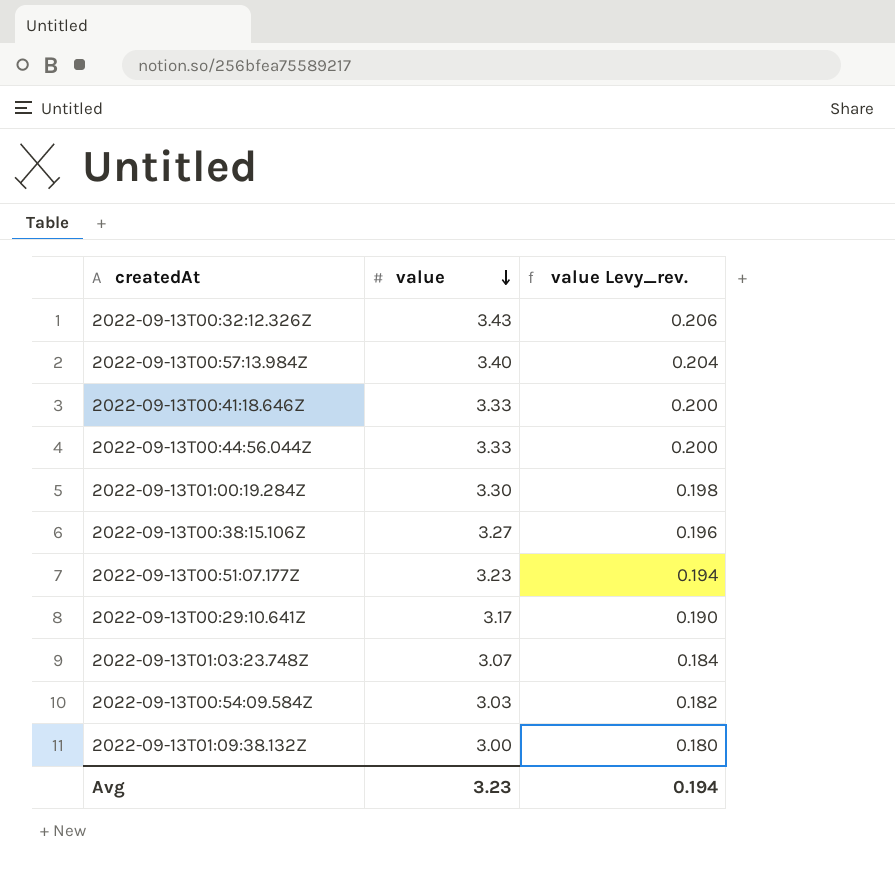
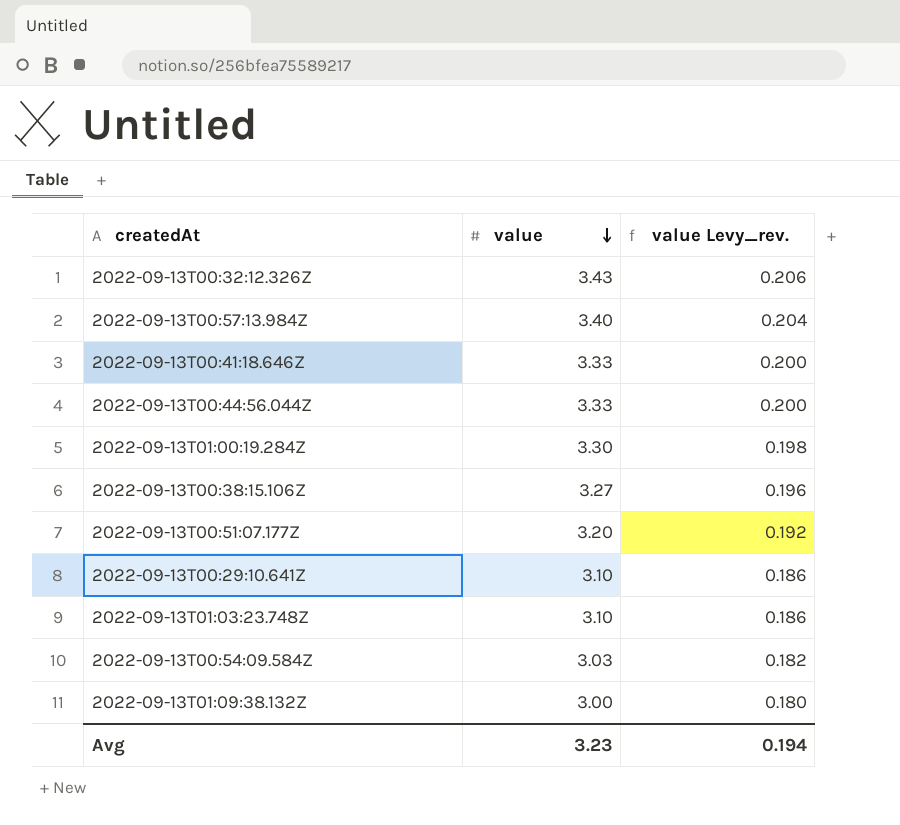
2022-09-13T00:51:07.177Z | value: 3.23 -> 3.20
2022-09-13T00:51:07.177Z | value Levy_rev.: 0.194 -> 0.192
2022-09-13T00:29:10.641Z | value: 3.17 -> 3.10
2022-09-13T00:29:10.641Z | value Levy_rev.: 0.190 -> 0.186
2022-09-13T01:03:23.748Z | value: 3.07 -> 3.10
2022-09-13T01:03:23.748Z | value Levy_rev.: 0.184 -> 0.186

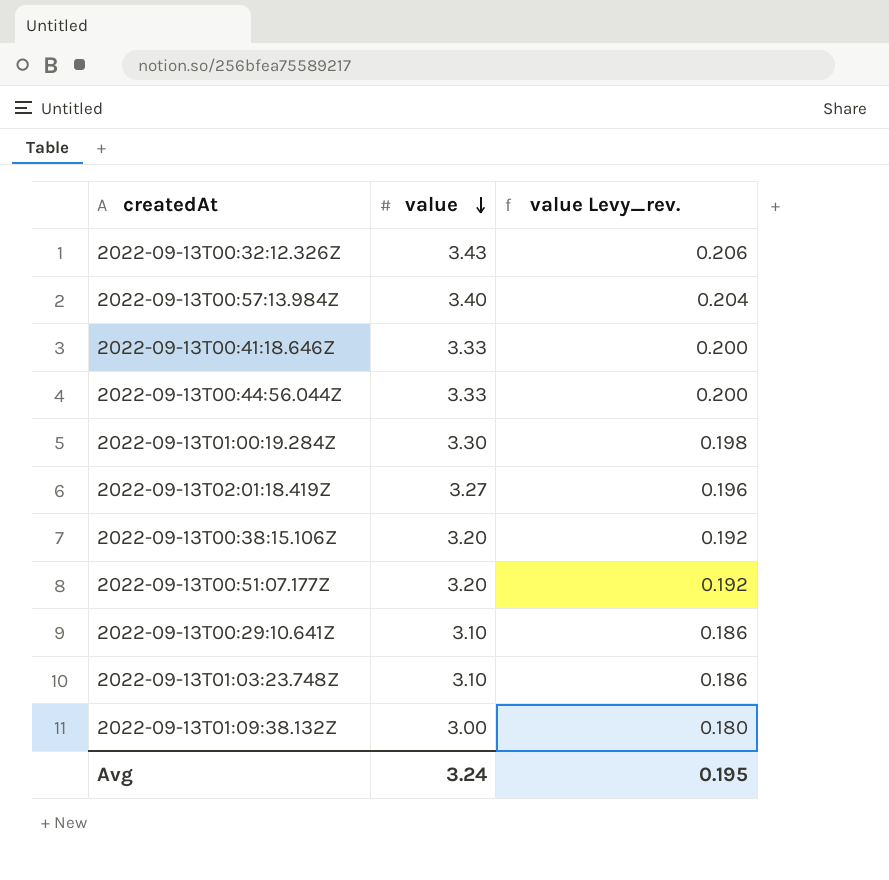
row 2022-09-13T00:54:09.584Z: 3.03 | 0.182 -> none
row 2022-09-13T02:01:18.419Z: none -> 3.27 | 0.196
2022-09-13T00:38:15.106Z | value: 3.27 -> 3.20
2022-09-13T00:38:15.106Z | value Levy_rev.: 0.196 -> 0.192
Avg | value: 3.23 -> 3.24
Avg | value Levy_rev.: 0.194 -> 0.195

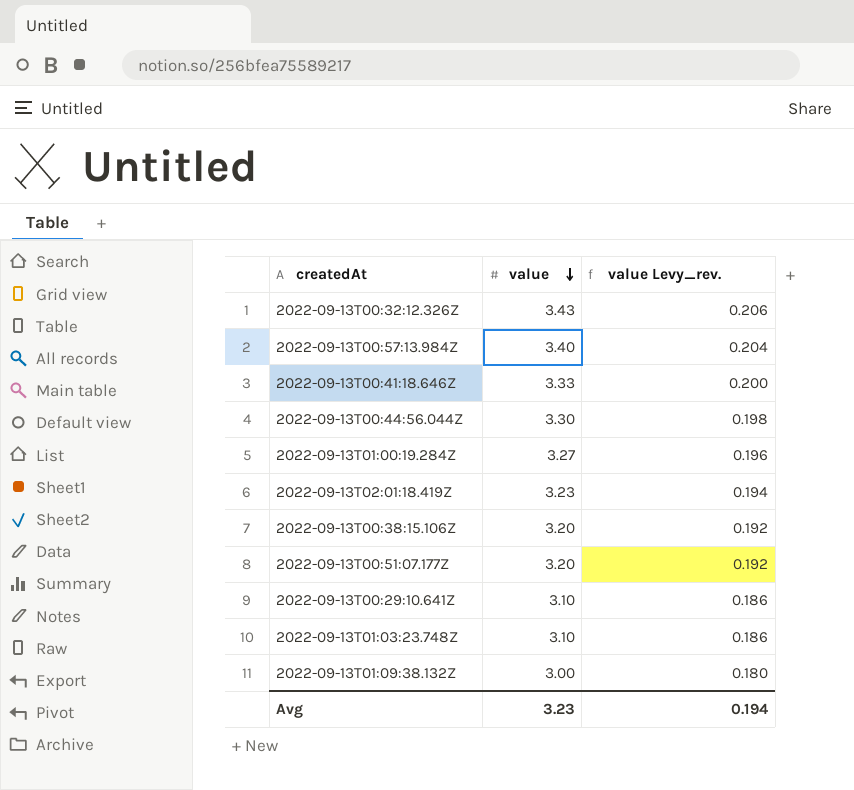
2022-09-13T00:44:56.044Z | value: 3.33 -> 3.30
2022-09-13T00:44:56.044Z | value Levy_rev.: 0.200 -> 0.198
2022-09-13T01:00:19.284Z | value: 3.30 -> 3.27
2022-09-13T01:00:19.284Z | value Levy_rev.: 0.198 -> 0.196
2022-09-13T02:01:18.419Z | value: 3.27 -> 3.23
2022-09-13T02:01:18.419Z | value Levy_rev.: 0.196 -> 0.194
Avg | value: 3.24 -> 3.23
Avg | value Levy_rev.: 0.195 -> 0.194

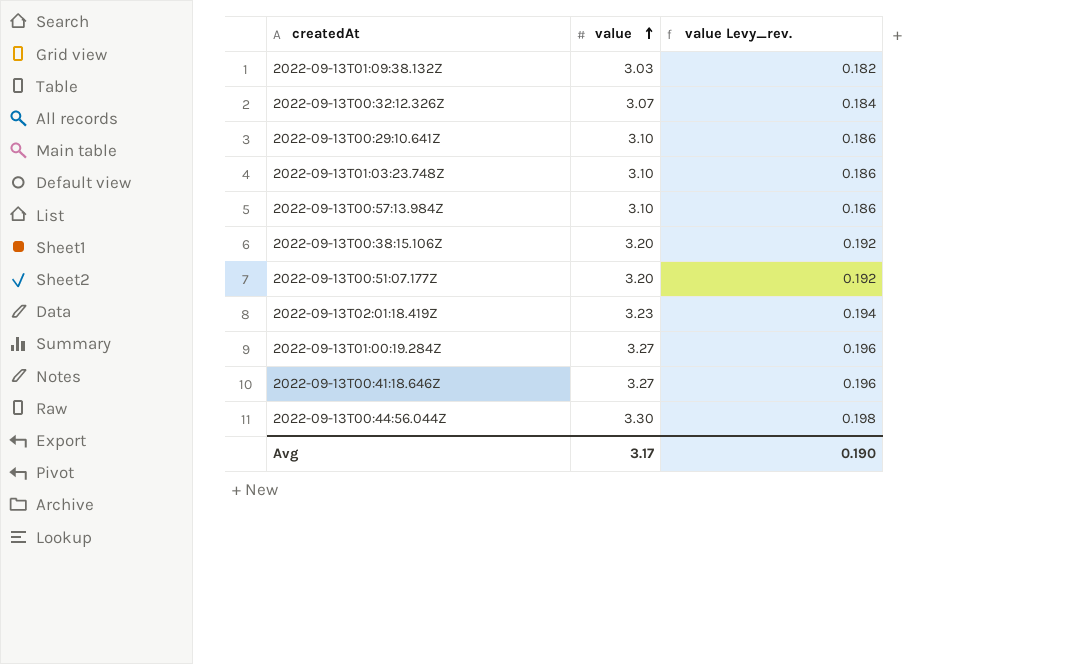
row order: value descending -> value ascending
2022-09-13T01:09:38.132Z | value: 3.00 -> 3.03
2022-09-13T01:09:38.132Z | value Levy_rev.: 0.180 -> 0.182
2022-09-13T00:32:12.326Z | value: 3.43 -> 3.07
2022-09-13T00:32:12.326Z | value Levy_rev.: 0.206 -> 0.184
2022-09-13T00:57:13.984Z | value: 3.40 -> 3.10
2022-09-13T00:57:13.984Z | value Levy_rev.: 0.204 -> 0.186
2022-09-13T00:41:18.646Z | value: 3.33 -> 3.27
2022-09-13T00:41:18.646Z | value Levy_rev.: 0.200 -> 0.196
Avg | value: 3.23 -> 3.17
Avg | value Levy_rev.: 0.194 -> 0.190

